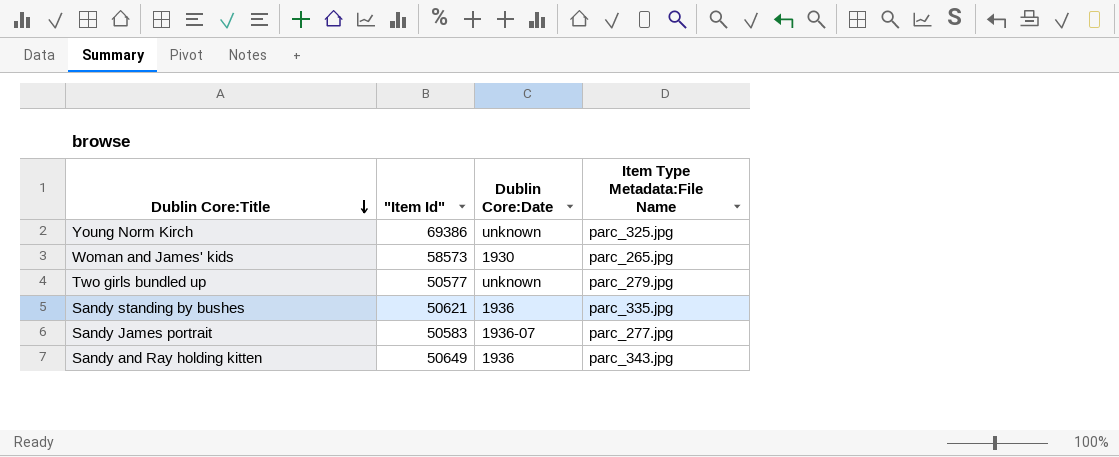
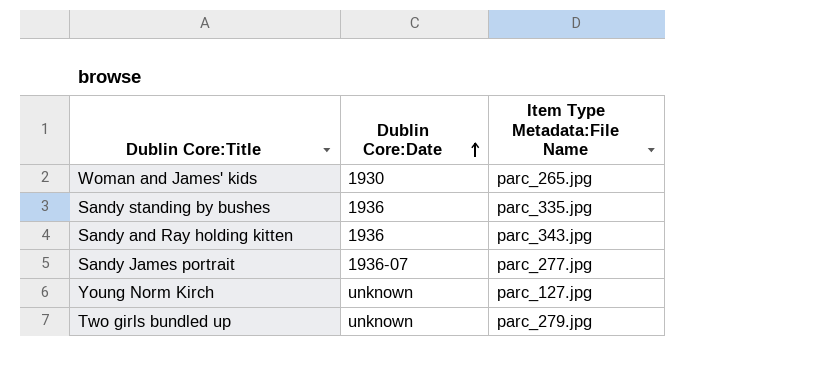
row order: Dublin Core:Title descending -> Dublin Core:Date ascending
column "Item Id" | position: 2 -> none
Young Norm Kirch | Item Type Metadata:File Name: parc_325.jpg -> parc_127.jpg

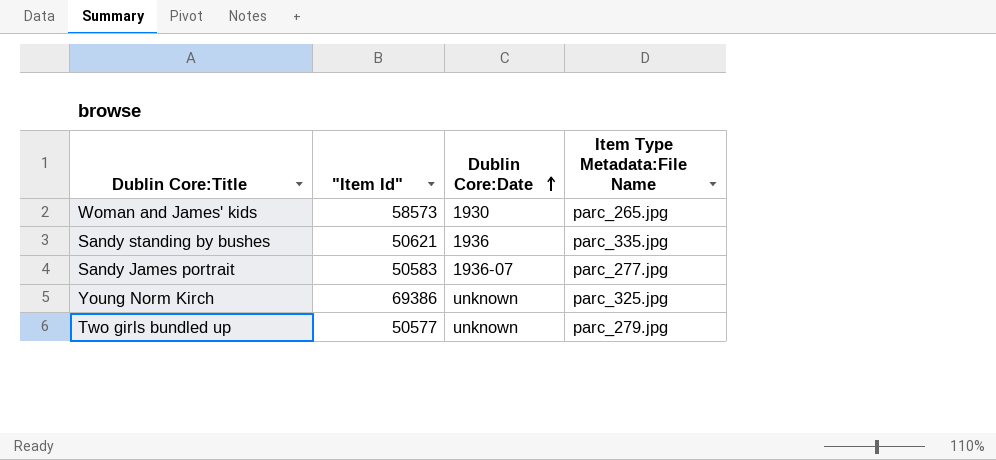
column "Item Id" | position: none -> 2
row Sandy and Ray holding kitten: 1936 | parc_343.jpg -> none
Young Norm Kirch | Item Type Metadata:File Name: parc_127.jpg -> parc_325.jpg

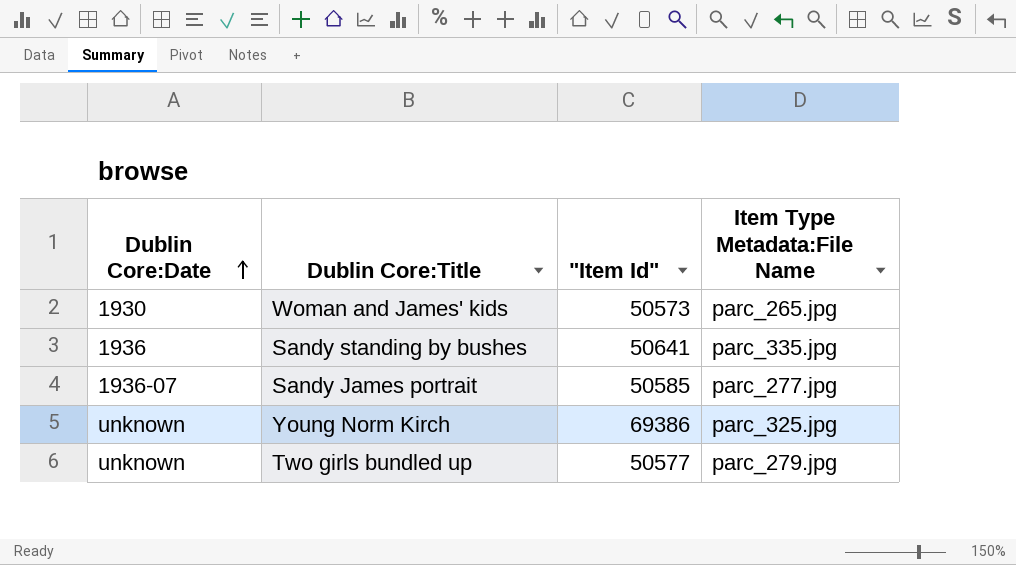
column Dublin Core:Date | position: 3 -> 1
Woman and James' kids | "Item Id": 58573 -> 50573
Sandy standing by bushes | "Item Id": 50621 -> 50641
Sandy James portrait | "Item Id": 50583 -> 50585

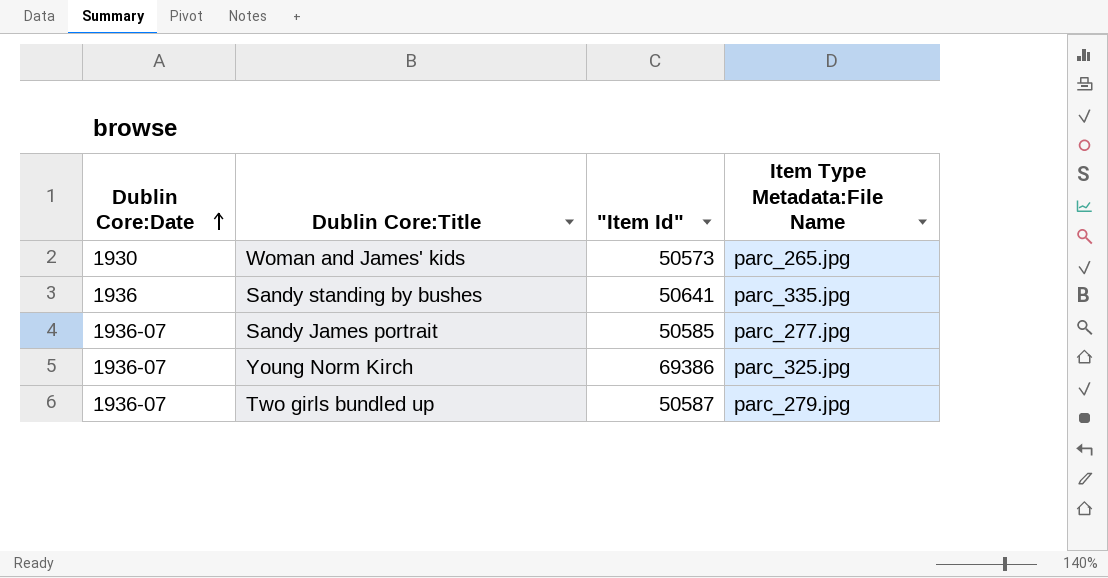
Young Norm Kirch | Dublin Core:Date: unknown -> 1936-07
Two girls bundled up | Dublin Core:Date: unknown -> 1936-07
Two girls bundled up | "Item Id": 50577 -> 50587

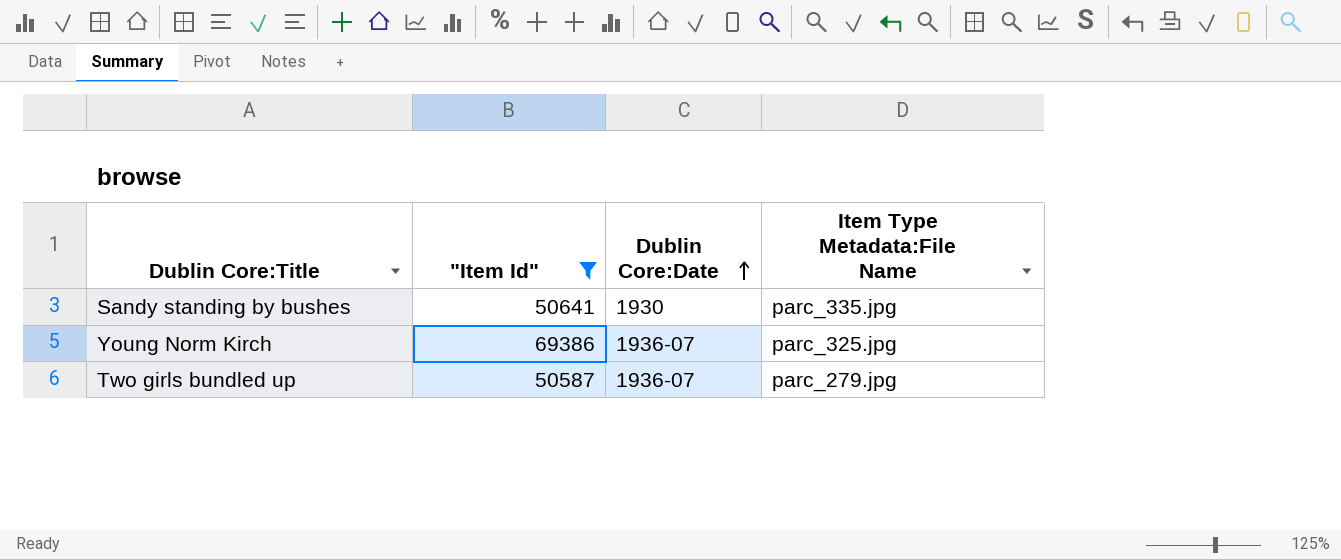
filter: none -> "Item Id" >= 50587
column Dublin Core:Date | position: 1 -> 3
Sandy standing by bushes | Dublin Core:Date: 1936 -> 1930

